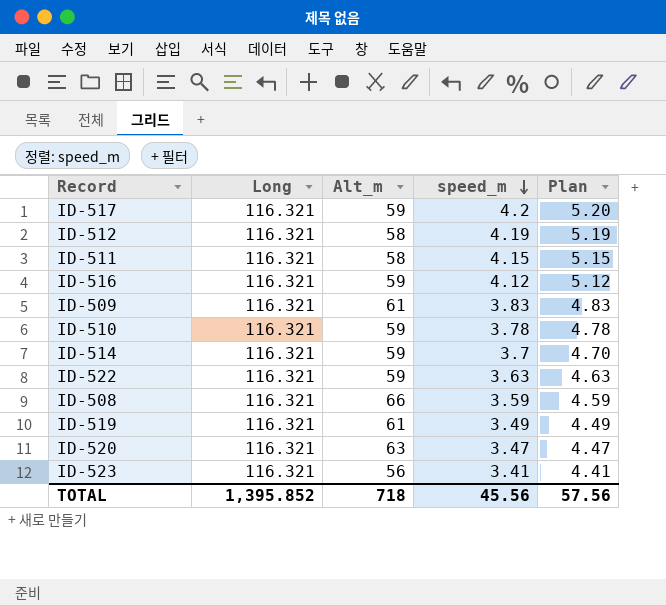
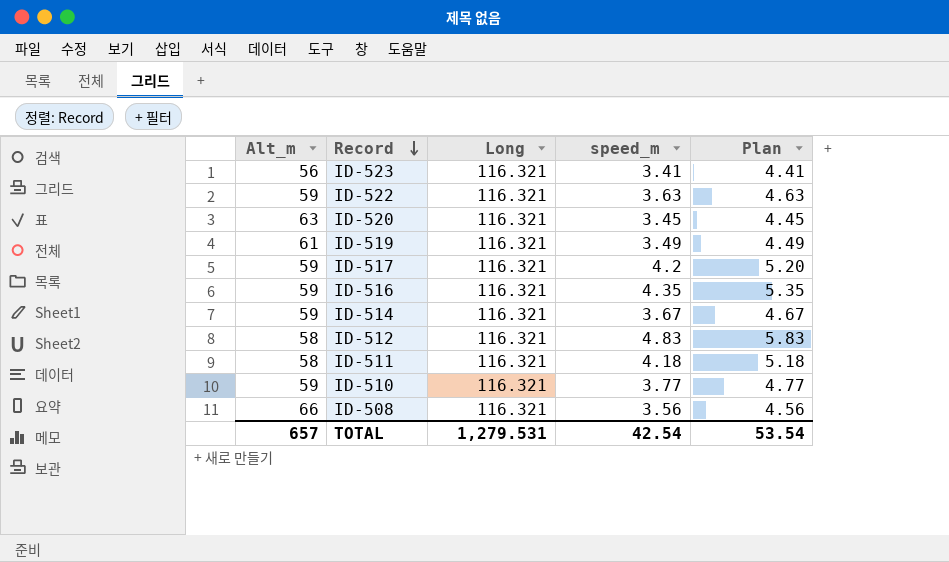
row order: speed_m descending -> Record descending
column Alt_m | position: 3 -> 1
row ID-509: 116.321 | 61 | 3.83 | 4.83 -> none
ID-520 | speed_m: 3.47 -> 3.45
ID-520 | Plan: 4.47 -> 4.45
ID-516 | speed_m: 4.12 -> 4.35
ID-516 | Plan: 5.12 -> 5.35
ID-514 | speed_m: 3.7 -> 3.67
ID-514 | Plan: 4.70 -> 4.67
ID-512 | speed_m: 4.19 -> 4.83
ID-512 | Plan: 5.19 -> 5.83
ID-511 | speed_m: 4.15 -> 4.18
ID-511 | Plan: 5.15 -> 5.18
ID-510 | speed_m: 3.78 -> 3.77
ID-510 | Plan: 4.78 -> 4.77
ID-508 | speed_m: 3.59 -> 3.56
ID-508 | Plan: 4.59 -> 4.56
TOTAL | Alt_m: 718 -> 657
TOTAL | Long: 1,395.852 -> 1,279.531
TOTAL | speed_m: 45.56 -> 42.54
TOTAL | Plan: 57.56 -> 53.54

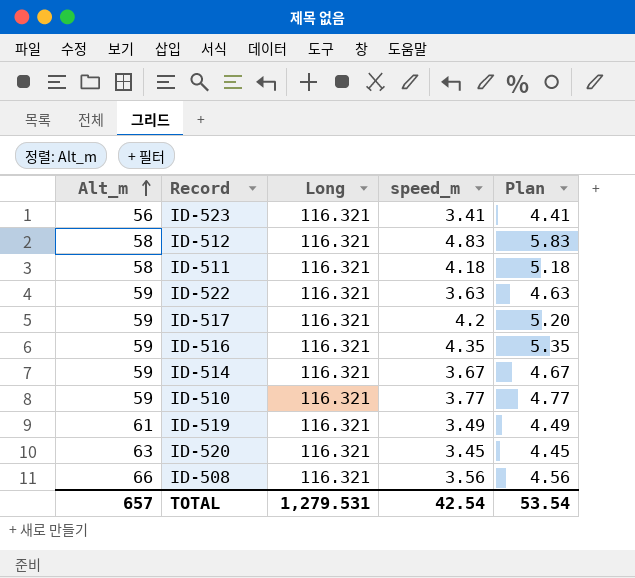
row order: Record descending -> Alt_m ascending

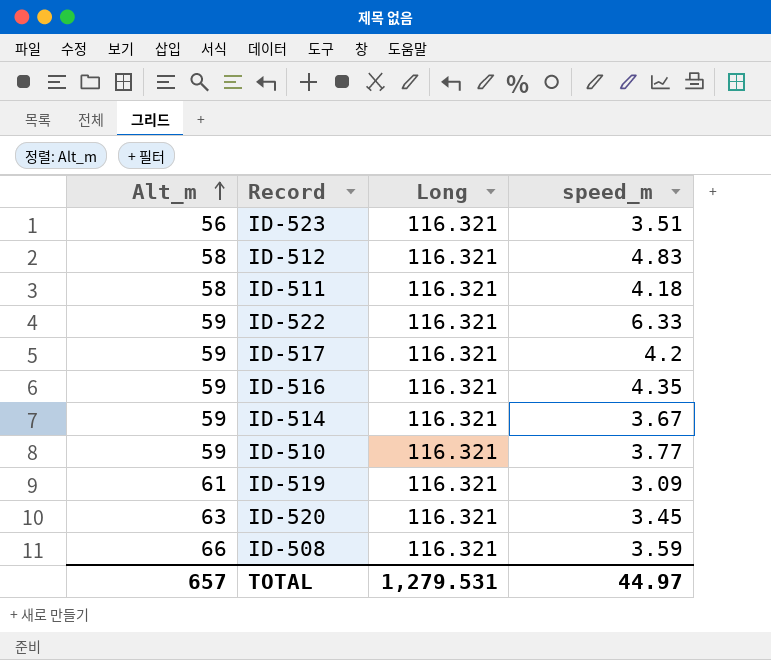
column Plan | formula: [speed_m] + 1 -> none
ID-523 | speed_m: 3.41 -> 3.51
ID-522 | speed_m: 3.63 -> 6.33
ID-519 | speed_m: 3.49 -> 3.09
ID-508 | speed_m: 3.56 -> 3.59
TOTAL | speed_m: 42.54 -> 44.97

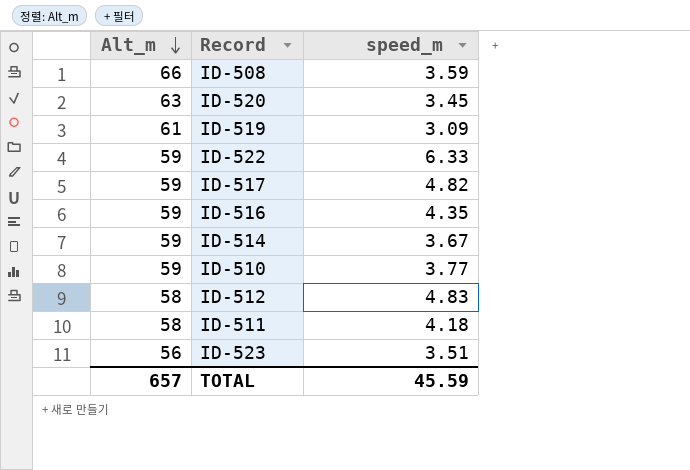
row order: Alt_m ascending -> Alt_m descending
column Long | position: 3 -> none
ID-517 | speed_m: 4.2 -> 4.82
TOTAL | speed_m: 44.97 -> 45.59

